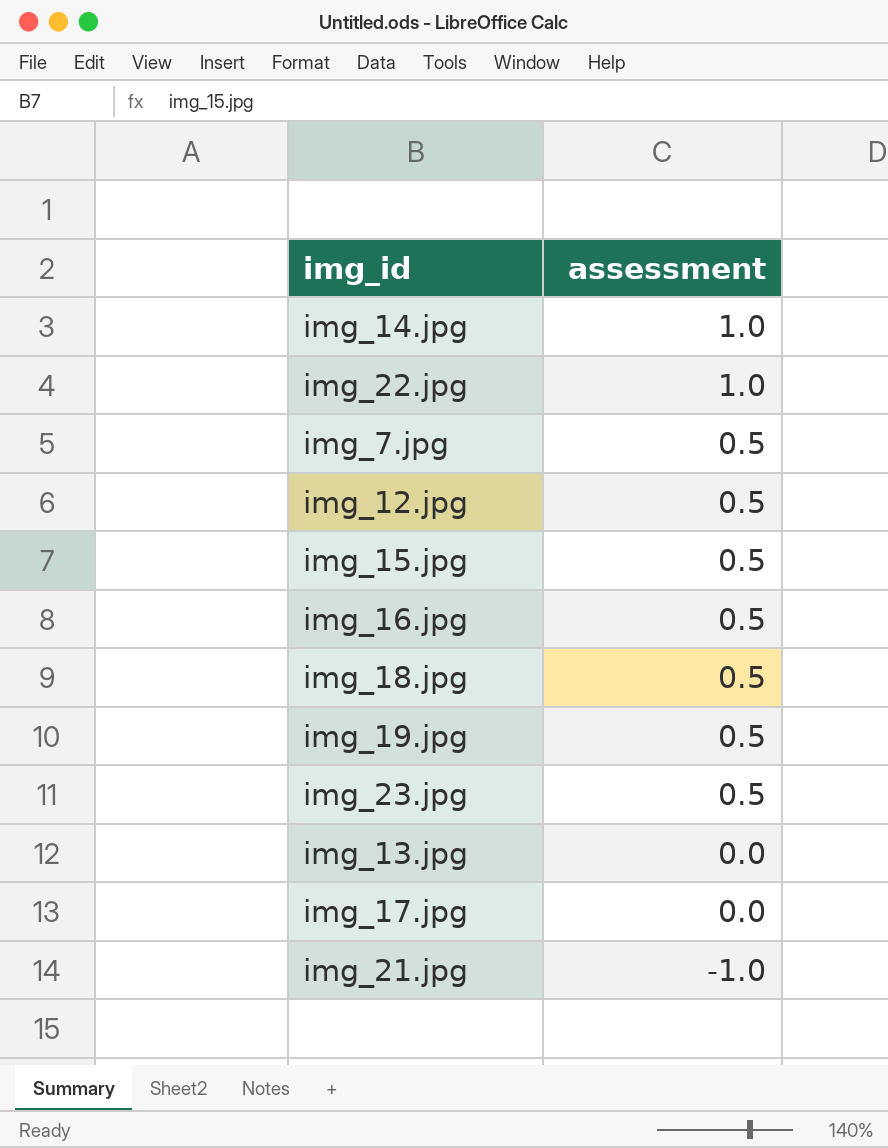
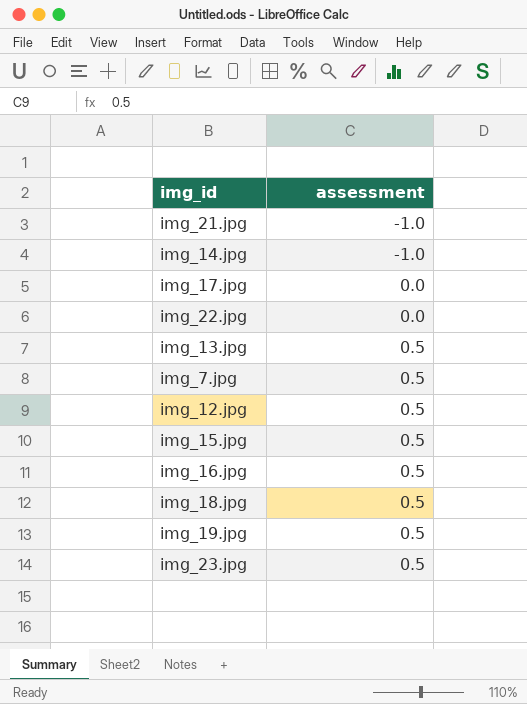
row order: assessment descending -> assessment ascending
img_14.jpg | assessment: 1.0 -> -1.0
img_22.jpg | assessment: 1.0 -> 0.0
img_13.jpg | assessment: 0.0 -> 0.5

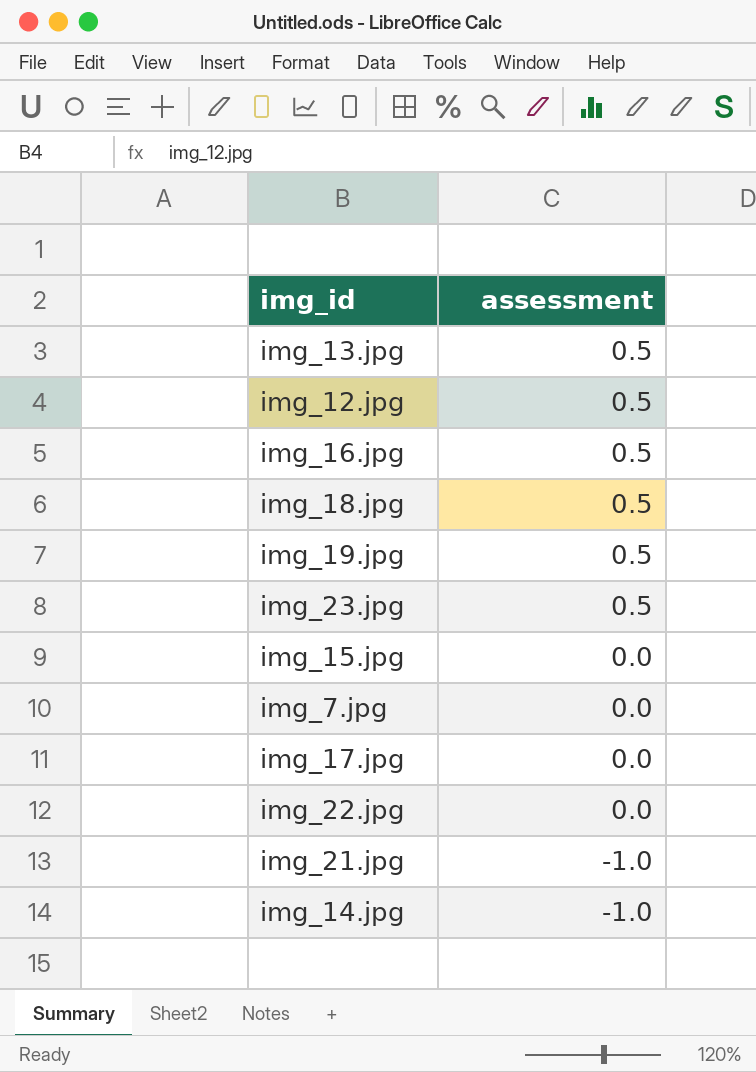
row order: assessment ascending -> assessment descending
img_15.jpg | assessment: 0.5 -> 0.0
img_7.jpg | assessment: 0.5 -> 0.0

